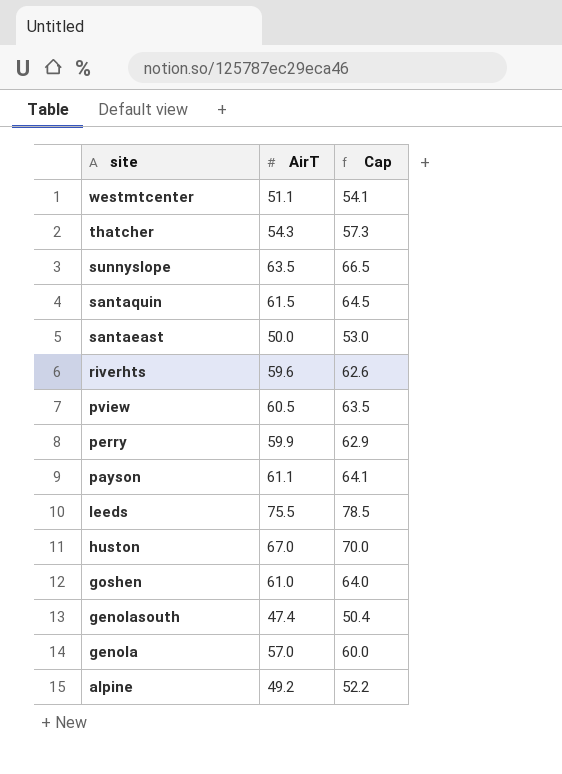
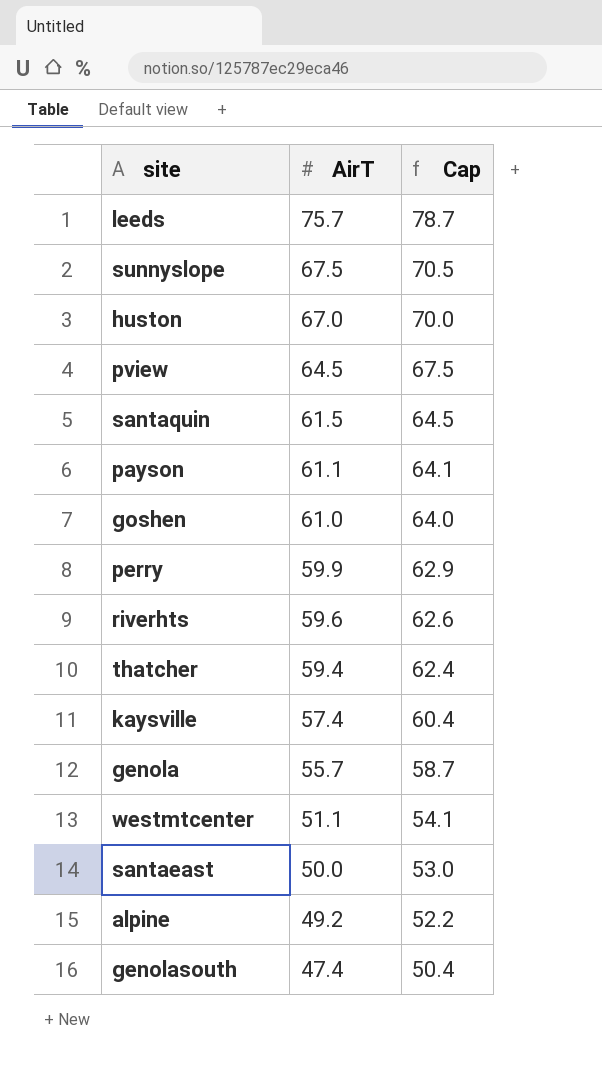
row order: site descending -> AirT descending
leeds | AirT: 75.5 -> 75.7
leeds | Cap: 78.5 -> 78.7
sunnyslope | AirT: 63.5 -> 67.5
sunnyslope | Cap: 66.5 -> 70.5
pview | AirT: 60.5 -> 64.5
pview | Cap: 63.5 -> 67.5
thatcher | AirT: 54.3 -> 59.4
thatcher | Cap: 57.3 -> 62.4
row kaysville: none -> 57.4 | 60.4
genola | AirT: 57.0 -> 55.7
genola | Cap: 60.0 -> 58.7

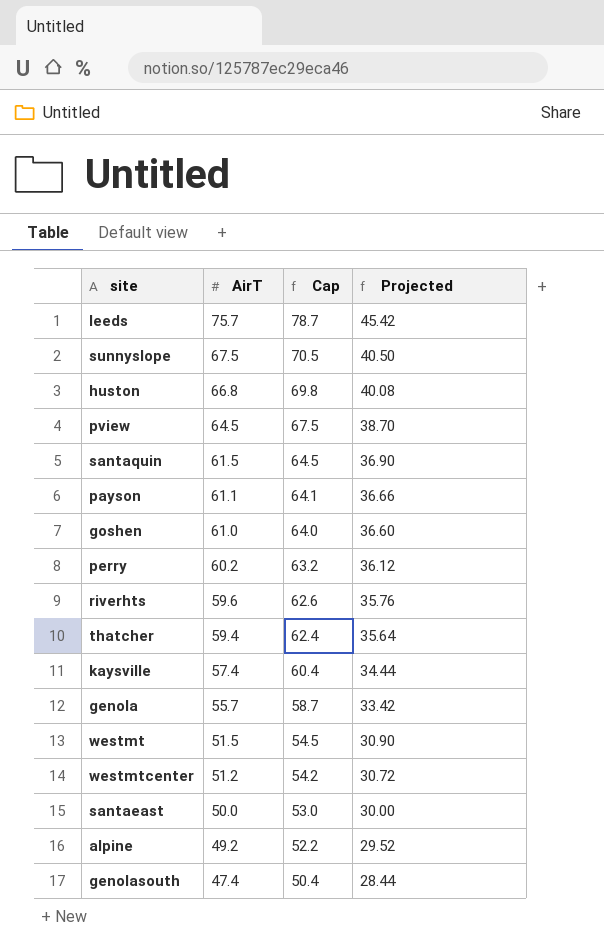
column Projected | formula: none -> [AirT] * 0.6
huston | AirT: 67.0 -> 66.8
huston | Cap: 70.0 -> 69.8
perry | AirT: 59.9 -> 60.2
perry | Cap: 62.9 -> 63.2
row westmt: none -> 51.5 | 54.5 | 30.90
westmtcenter | AirT: 51.1 -> 51.2
westmtcenter | Cap: 54.1 -> 54.2

